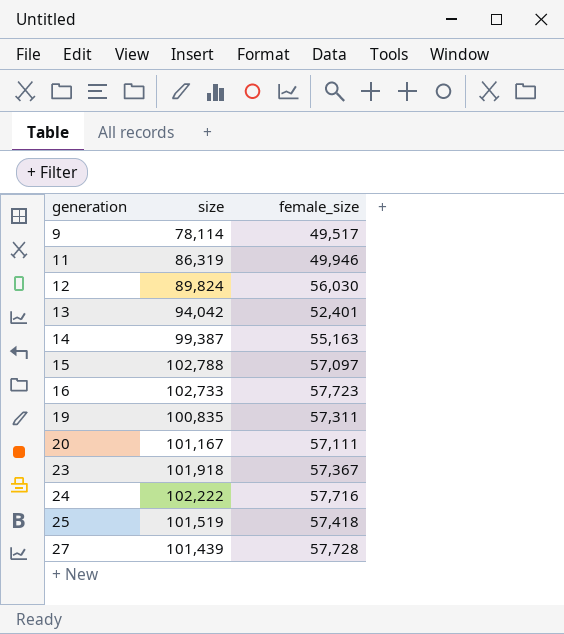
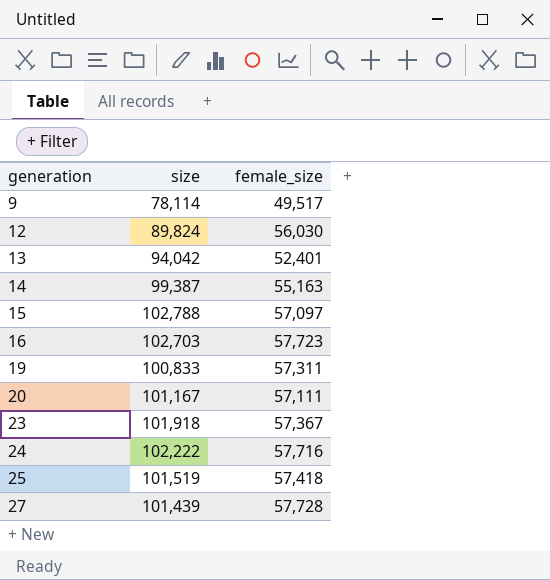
row 11: 86,319 | 49,946 -> none
16 | size: 102,733 -> 102,703
19 | size: 100,835 -> 100,833

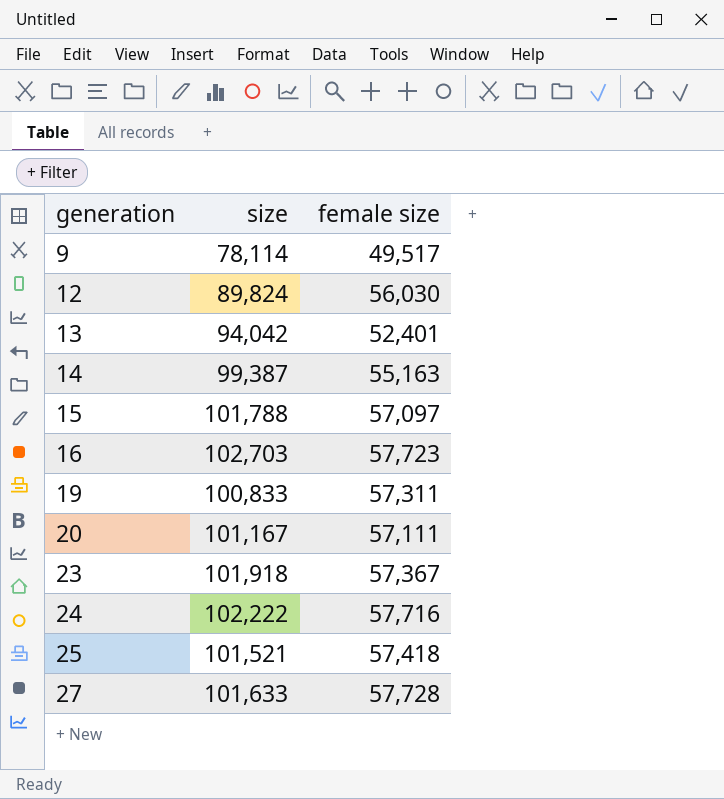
column name: female_size -> female size
15 | size: 102,788 -> 101,788
25 | size: 101,519 -> 101,521
27 | size: 101,439 -> 101,633

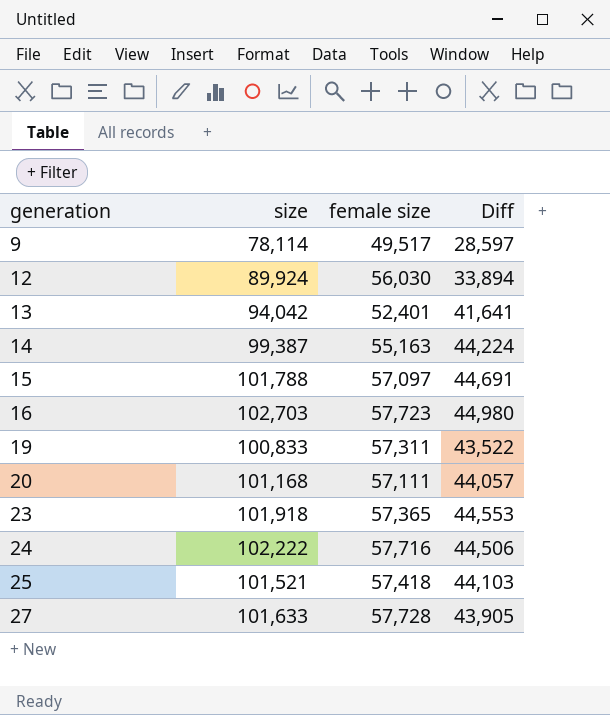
column Diff | formula: none -> [size] - [female size]
12 | size: 89,824 -> 89,924
20 | size: 101,167 -> 101,168
23 | female size: 57,367 -> 57,365

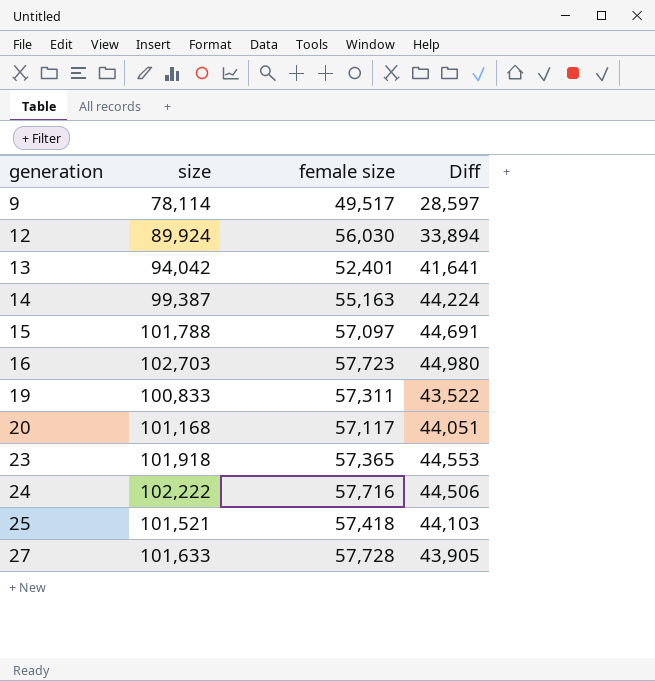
20 | female size: 57,111 -> 57,117
20 | Diff: 44,057 -> 44,051

